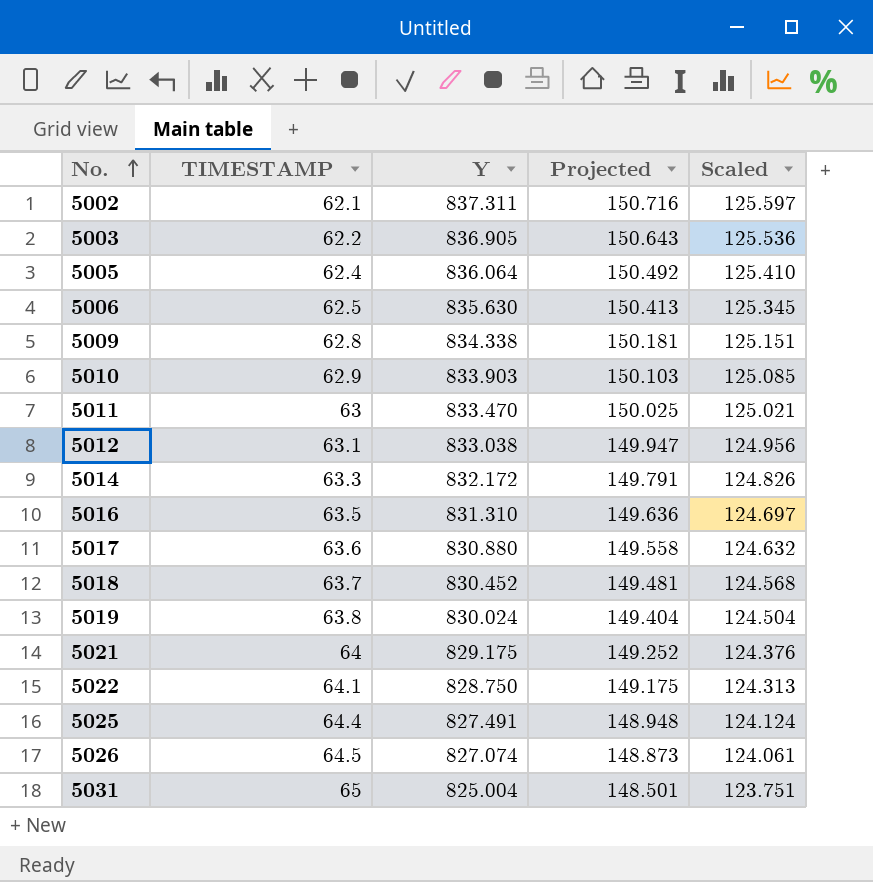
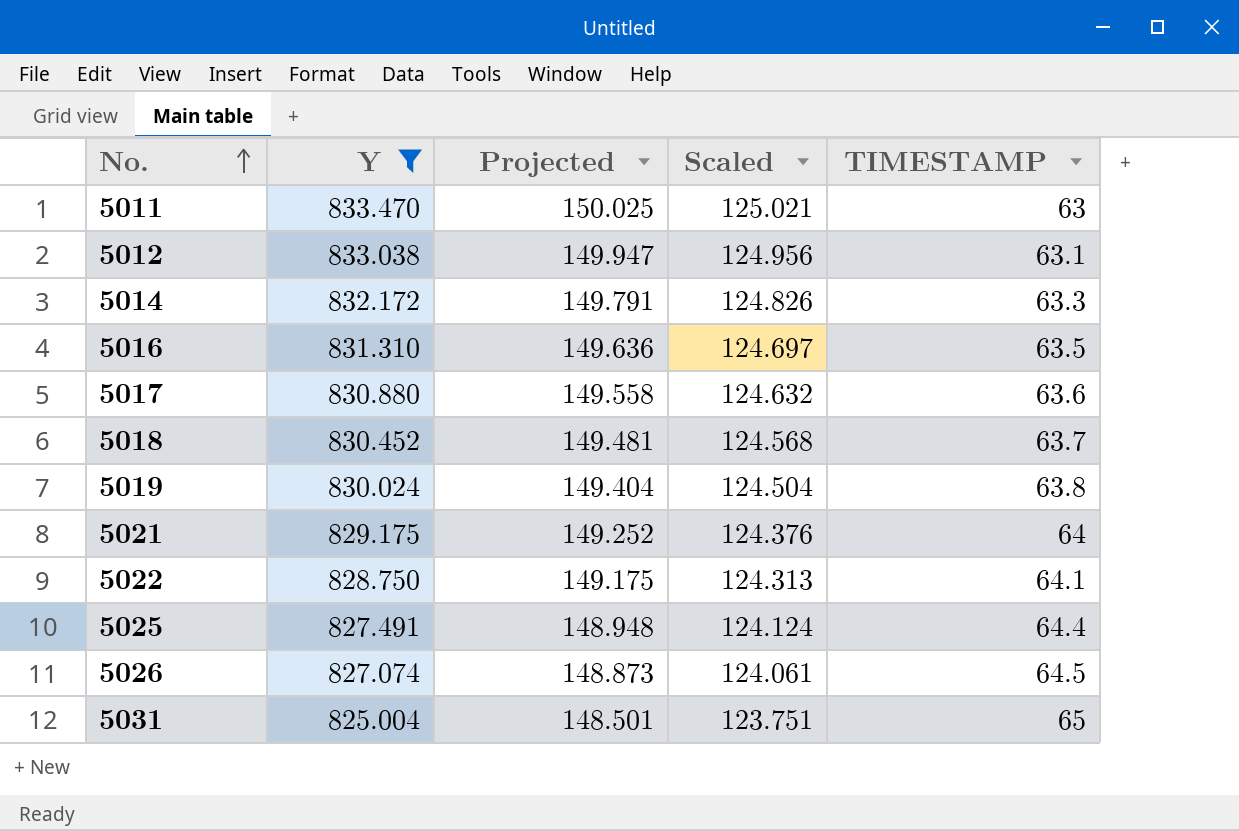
filter: none -> Y <= 833.470
column TIMESTAMP | position: 2 -> 5

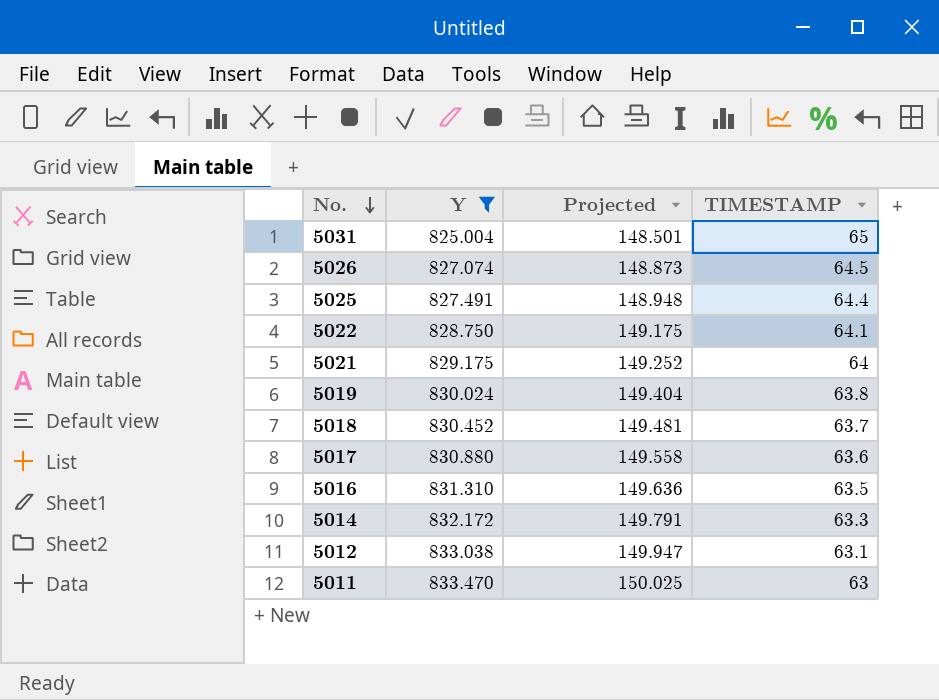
row order: No. ascending -> No. descending
column Scaled | formula: [Y] * 0.15 -> none

